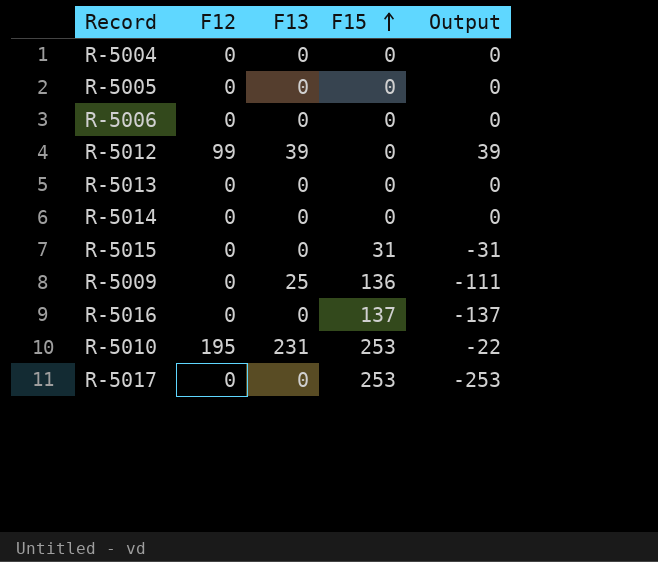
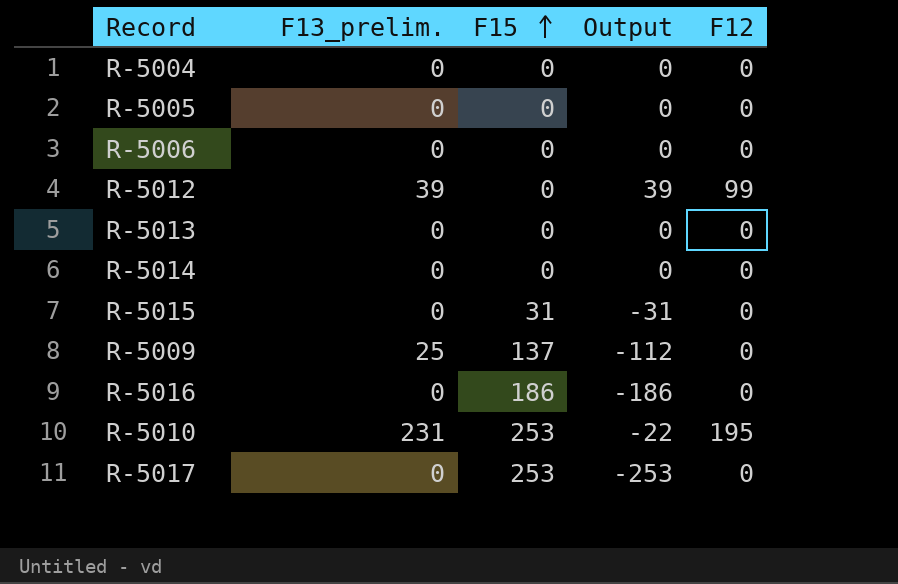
column name: F13 -> F13_prelim.
column F12 | position: 2 -> 5
R-5009 | F15: 136 -> 137
R-5009 | Output: -111 -> -112
R-5016 | F15: 137 -> 186
R-5016 | Output: -137 -> -186

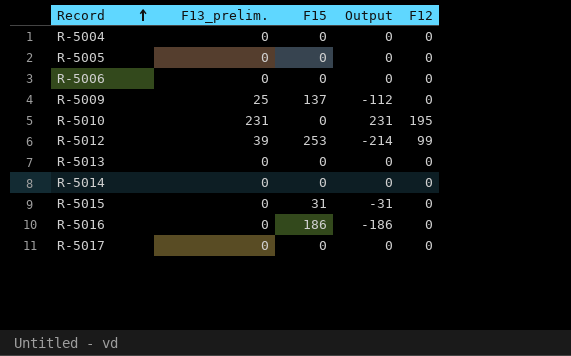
row order: F15 ascending -> Record ascending
R-5010 | F15: 253 -> 0
R-5010 | Output: -22 -> 231
R-5012 | F15: 0 -> 253
R-5012 | Output: 39 -> -214
R-5017 | F15: 253 -> 0
R-5017 | Output: -253 -> 0

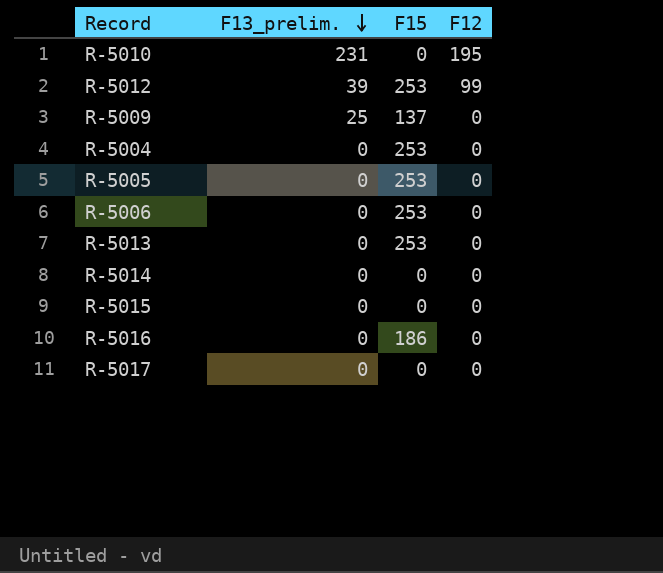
row order: Record ascending -> F13_prelim. descending
column Output | formula: [F13_prelim.] - [F15] -> none
R-5004 | F15: 0 -> 253
R-5005 | F15: 0 -> 253
R-5006 | F15: 0 -> 253
R-5013 | F15: 0 -> 253
R-5015 | F15: 31 -> 0

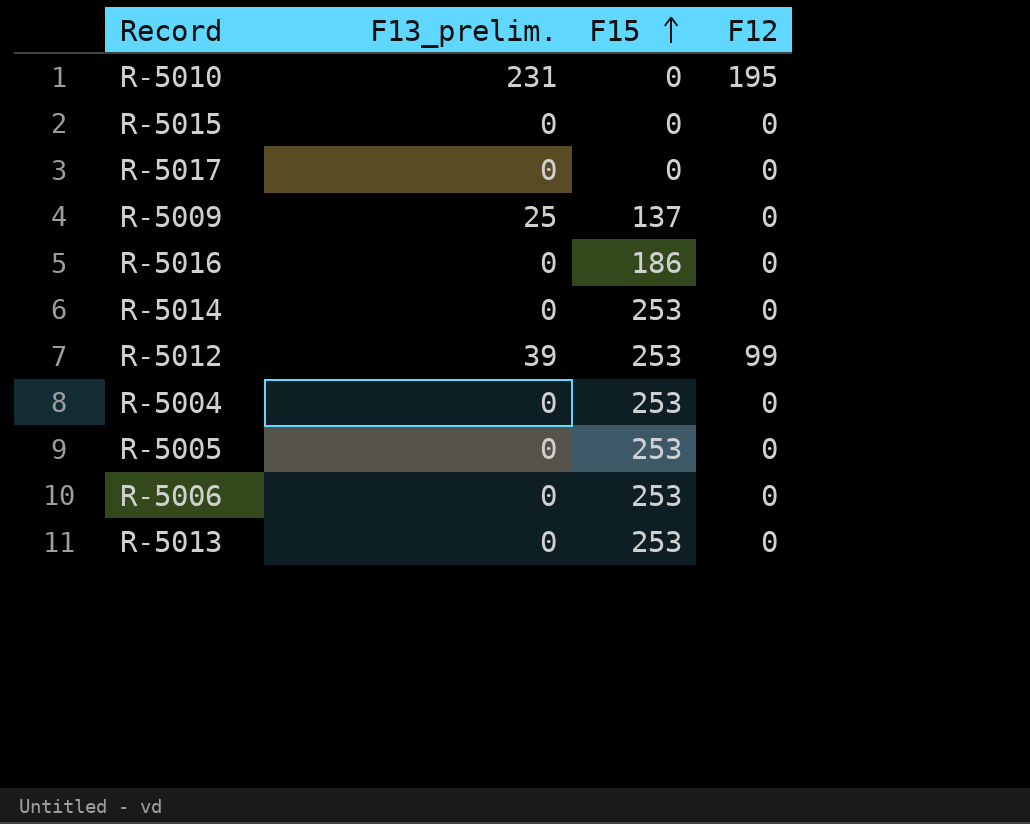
row order: F13_prelim. descending -> F15 ascending
R-5014 | F15: 0 -> 253

